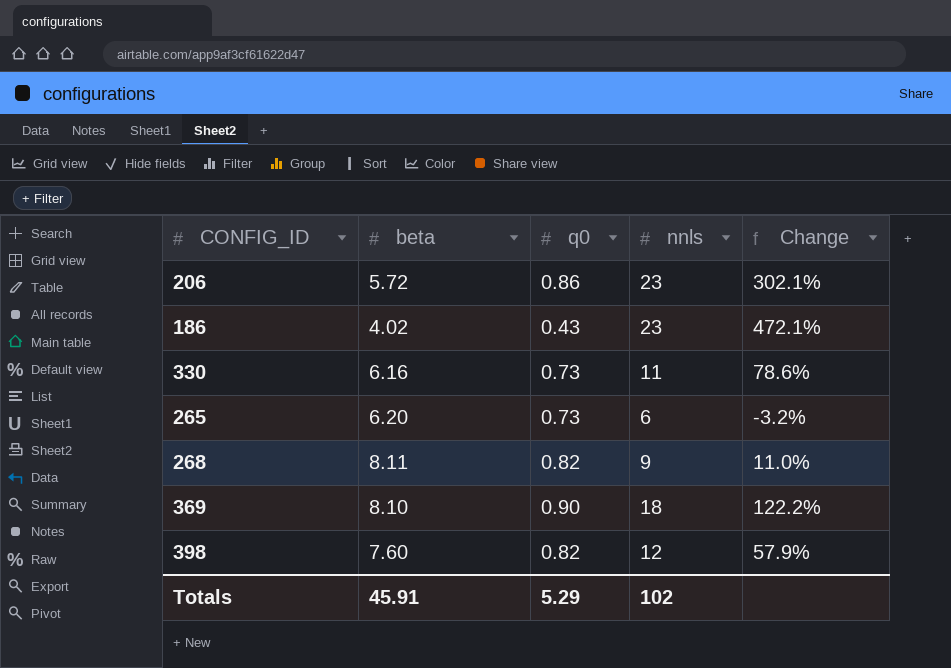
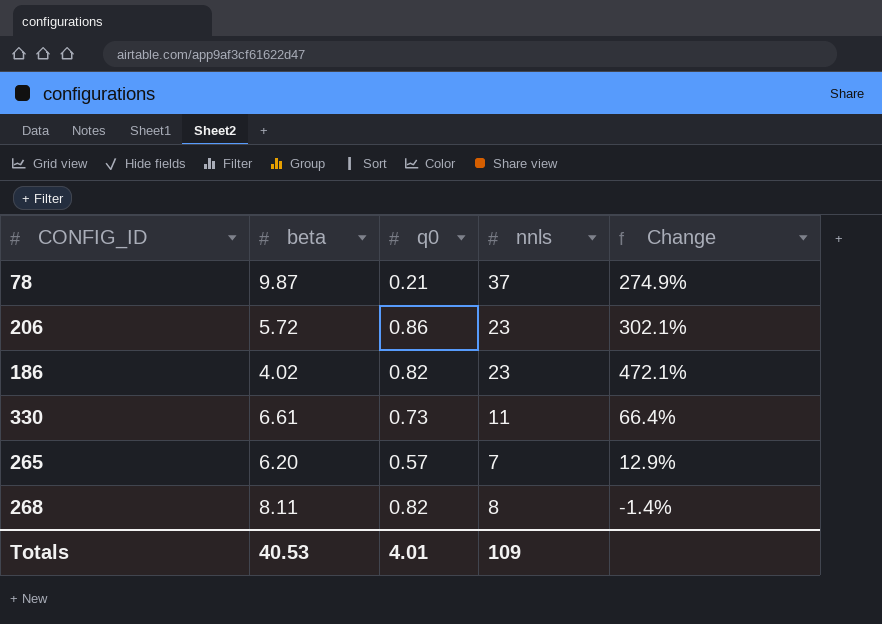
row 369: 8.10 | 0.90 | 18 | 122.2% -> none
row 398: 7.60 | 0.82 | 12 | 57.9% -> none
row 78: none -> 9.87 | 0.21 | 37 | 274.9%
186 | q0: 0.43 -> 0.82
330 | beta: 6.16 -> 6.61
330 | Change: 78.6% -> 66.4%
265 | q0: 0.73 -> 0.57
265 | nnls: 6 -> 7
265 | Change: -3.2% -> 12.9%
268 | nnls: 9 -> 8
268 | Change: 11.0% -> -1.4%
Totals | beta: 45.91 -> 40.53
Totals | q0: 5.29 -> 4.01
Totals | nnls: 102 -> 109

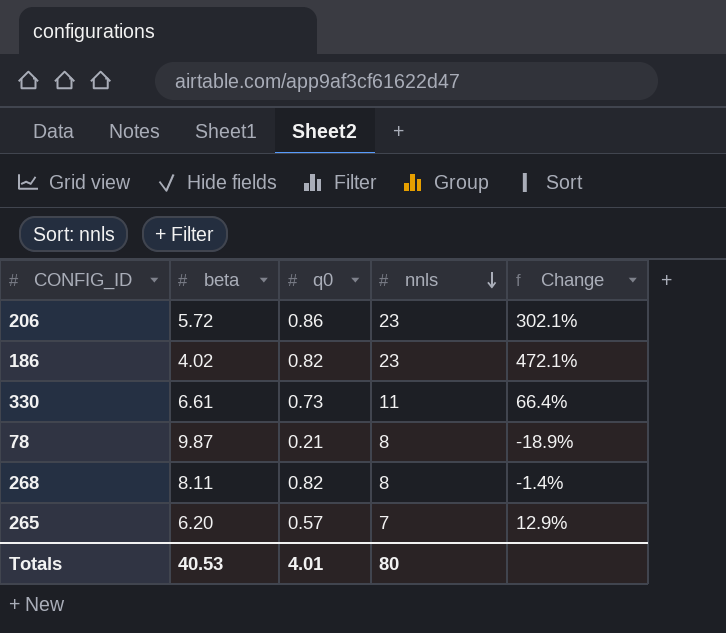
row order: none -> nnls descending
78 | nnls: 37 -> 8
78 | Change: 274.9% -> -18.9%
Totals | nnls: 109 -> 80

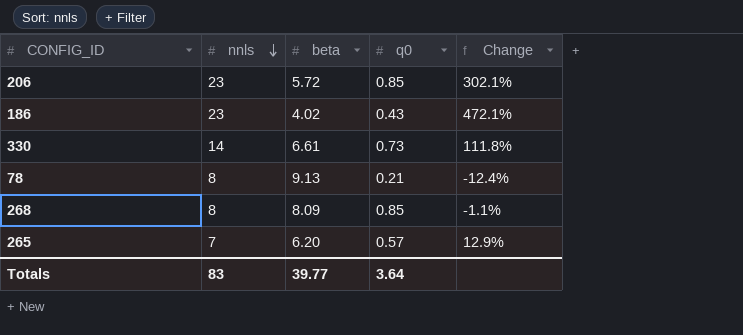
column nnls | position: 4 -> 2
206 | q0: 0.86 -> 0.85
186 | q0: 0.82 -> 0.43
330 | nnls: 11 -> 14
330 | Change: 66.4% -> 111.8%
78 | beta: 9.87 -> 9.13
78 | Change: -18.9% -> -12.4%
268 | beta: 8.11 -> 8.09
268 | q0: 0.82 -> 0.85
268 | Change: -1.4% -> -1.1%
Totals | nnls: 80 -> 83
Totals | beta: 40.53 -> 39.77
Totals | q0: 4.01 -> 3.64

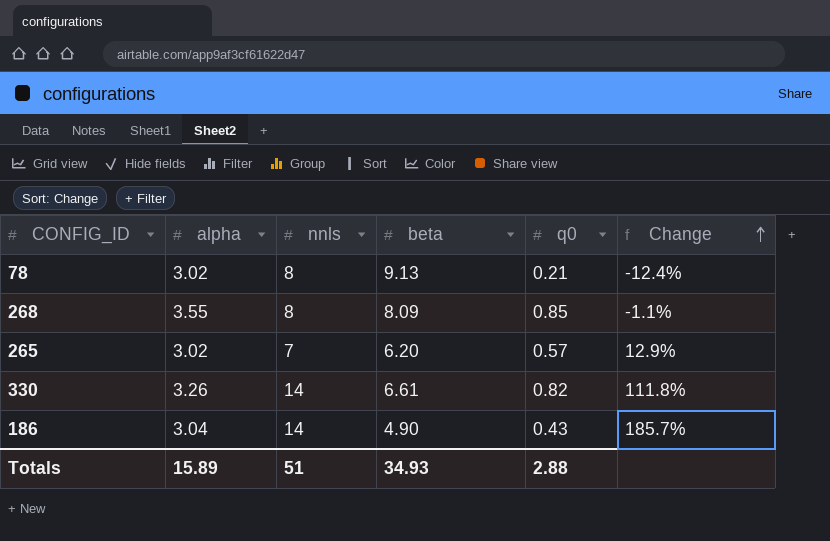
row order: nnls descending -> Change ascending
column alpha | position: none -> 2
row 206: 23 | 5.72 | 0.85 | 302.1% -> none
330 | q0: 0.73 -> 0.82
186 | nnls: 23 -> 14
186 | beta: 4.02 -> 4.90
186 | Change: 472.1% -> 185.7%
Totals | nnls: 83 -> 51
Totals | beta: 39.77 -> 34.93
Totals | q0: 3.64 -> 2.88

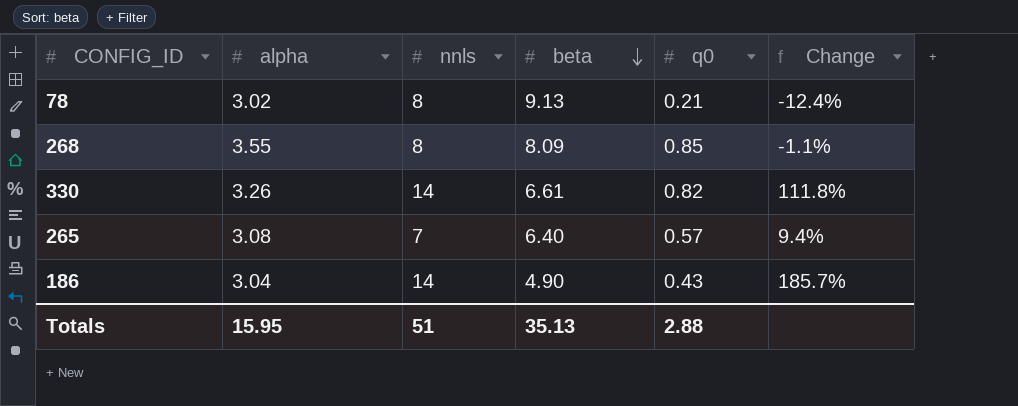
row order: Change ascending -> beta descending
265 | alpha: 3.02 -> 3.08
265 | beta: 6.20 -> 6.40
265 | Change: 12.9% -> 9.4%
Totals | alpha: 15.89 -> 15.95
Totals | beta: 34.93 -> 35.13

